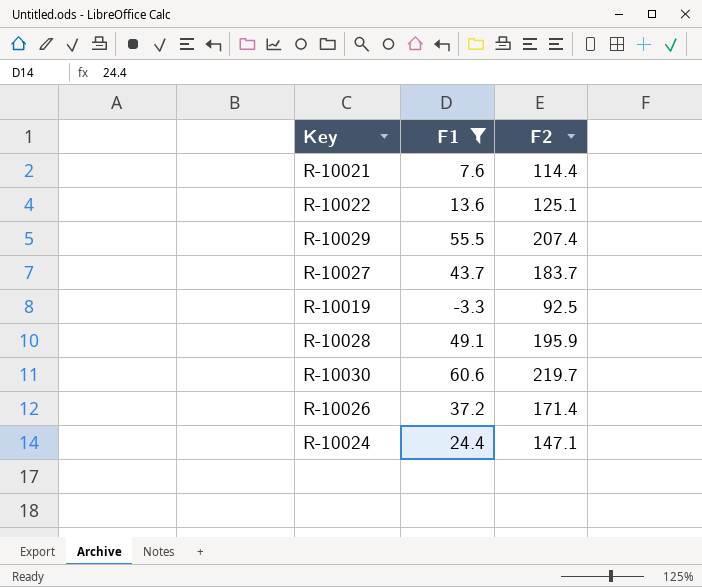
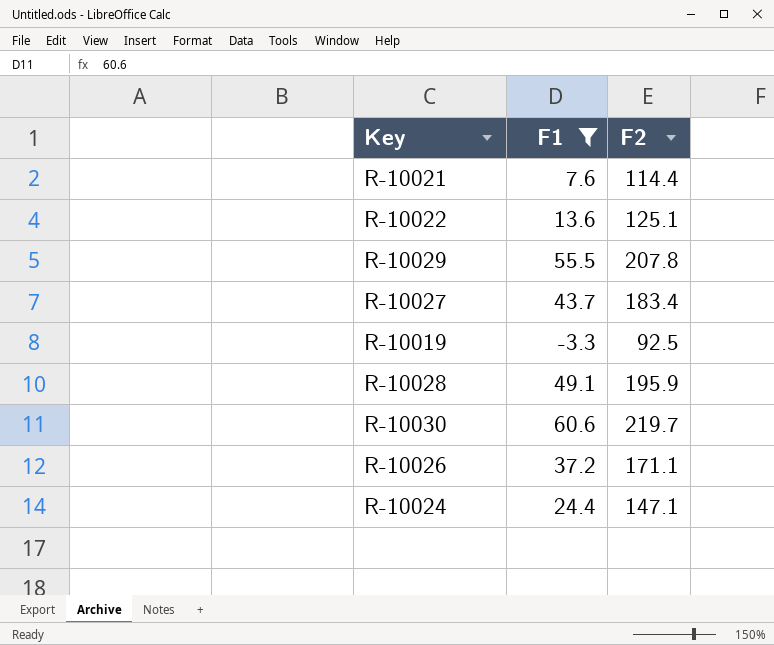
R-10029 | F2: 207.4 -> 207.8
R-10027 | F2: 183.7 -> 183.4
R-10026 | F2: 171.4 -> 171.1

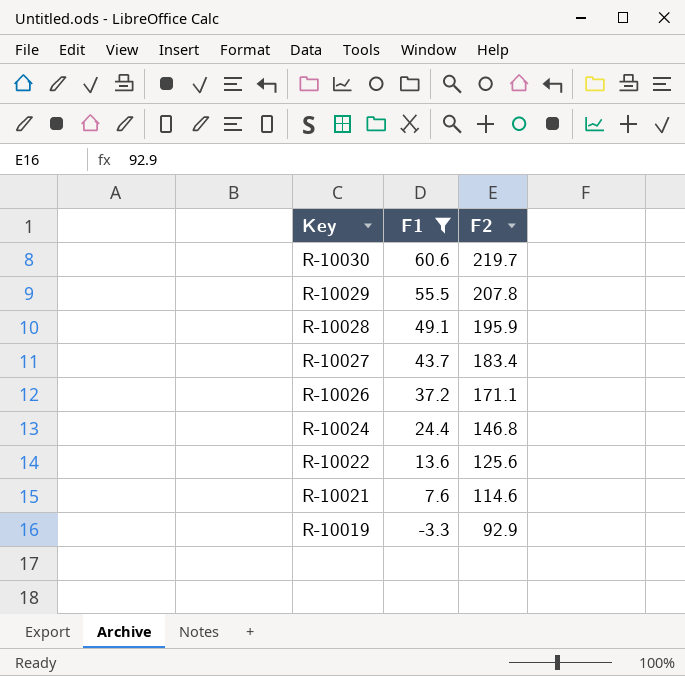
row order: none -> Key descending
R-10024 | F2: 147.1 -> 146.8
R-10022 | F2: 125.1 -> 125.6
R-10021 | F2: 114.4 -> 114.6
R-10019 | F2: 92.5 -> 92.9

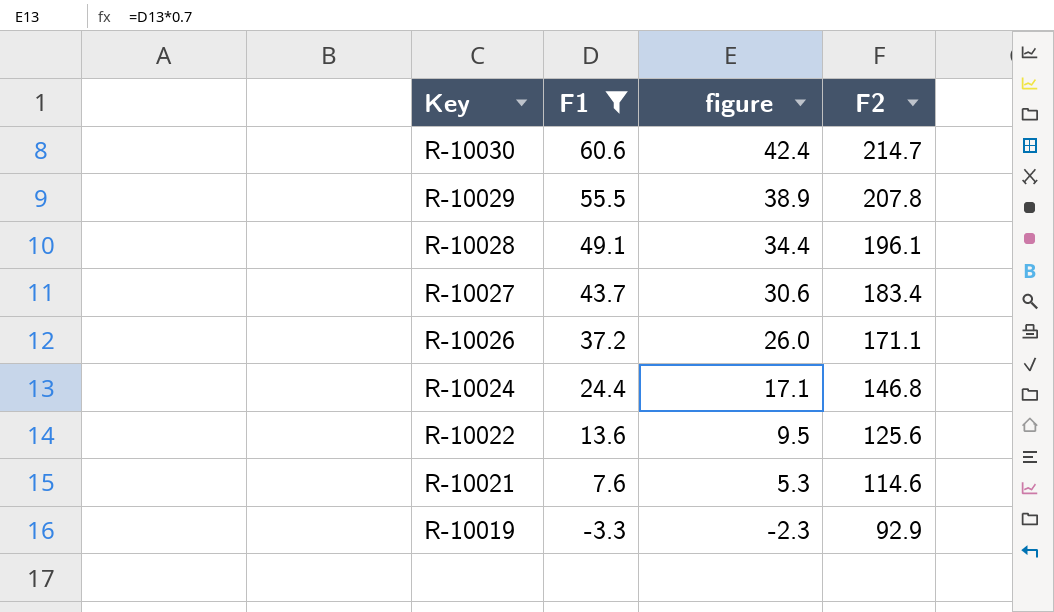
column figure | formula: none -> [F1] * 0.7
R-10030 | F2: 219.7 -> 214.7
R-10028 | F2: 195.9 -> 196.1

